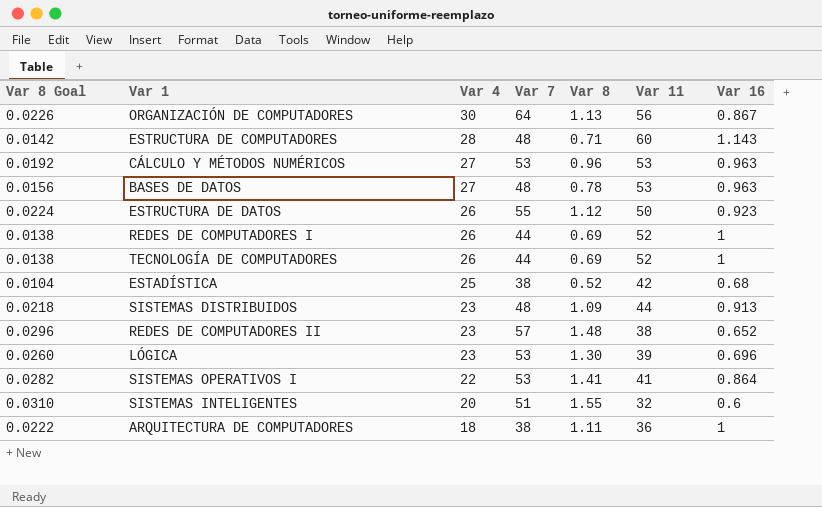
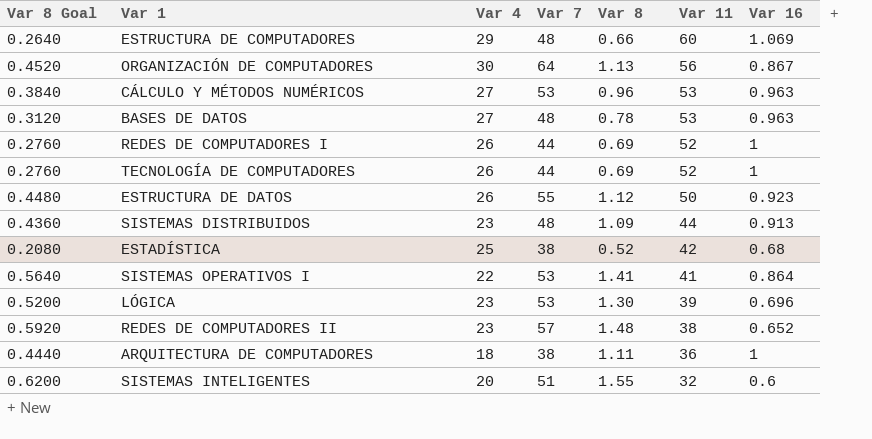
row order: Var 4 descending -> Var 11 descending
column Var 8 Goal | formula: [Var 8] * 0.02 -> [Var 8] * 0.4
ESTRUCTURA DE COMPUTADORES | Var 4: 28 -> 29
ESTRUCTURA DE COMPUTADORES | Var 8: 0.71 -> 0.66
ESTRUCTURA DE COMPUTADORES | Var 16: 1.143 -> 1.069

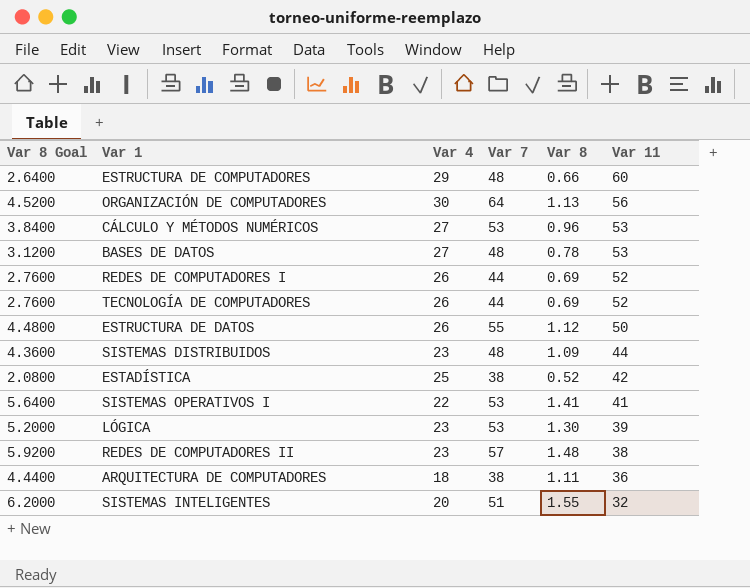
column Var 16 | formula: ([Var 11] - [Var 4]) / [Var 4] -> none
column Var 8 Goal | formula: [Var 8] * 0.4 -> [Var 8] * 4

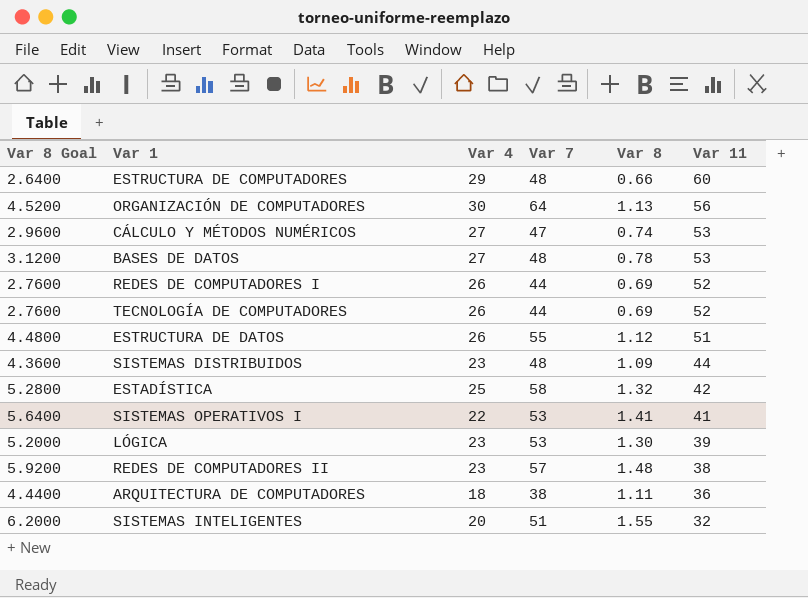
CÁLCULO Y MÉTODOS NUMÉRICOS | Var 8 Goal: 3.8400 -> 2.9600
CÁLCULO Y MÉTODOS NUMÉRICOS | Var 7: 53 -> 47
CÁLCULO Y MÉTODOS NUMÉRICOS | Var 8: 0.96 -> 0.74
ESTRUCTURA DE DATOS | Var 11: 50 -> 51
ESTADÍSTICA | Var 8 Goal: 2.0800 -> 5.2800
ESTADÍSTICA | Var 7: 38 -> 58
ESTADÍSTICA | Var 8: 0.52 -> 1.32

